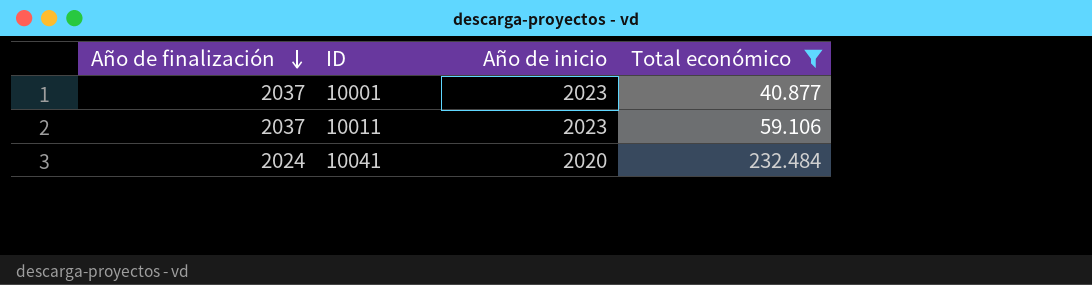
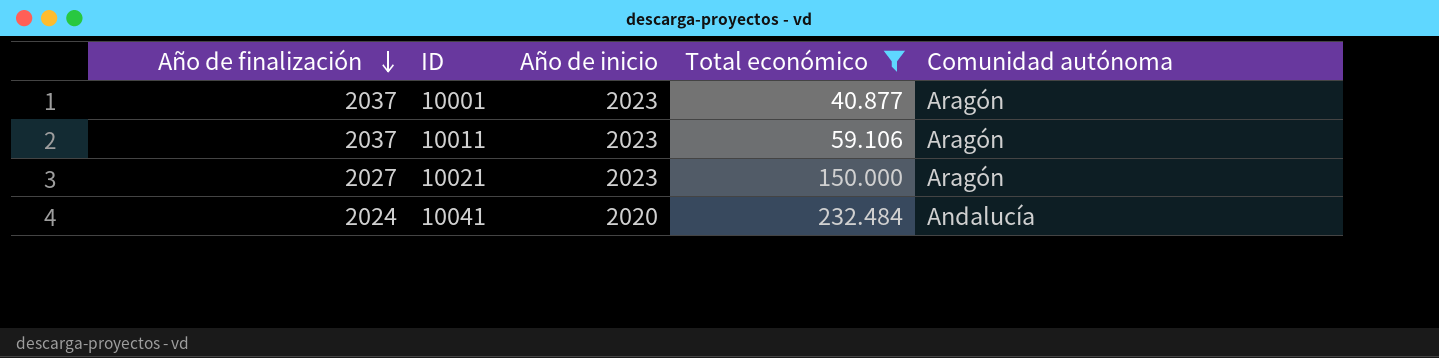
column Comunidad autónoma | position: none -> 5
row 10021: none -> 2027 | 2023 | 150.000 | Aragón

